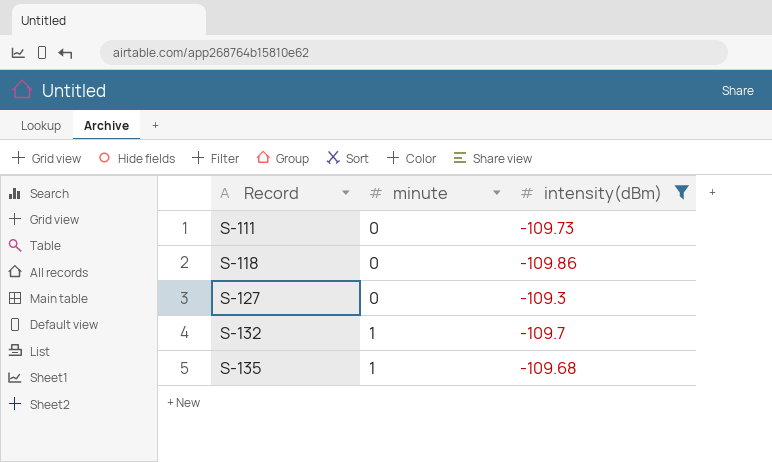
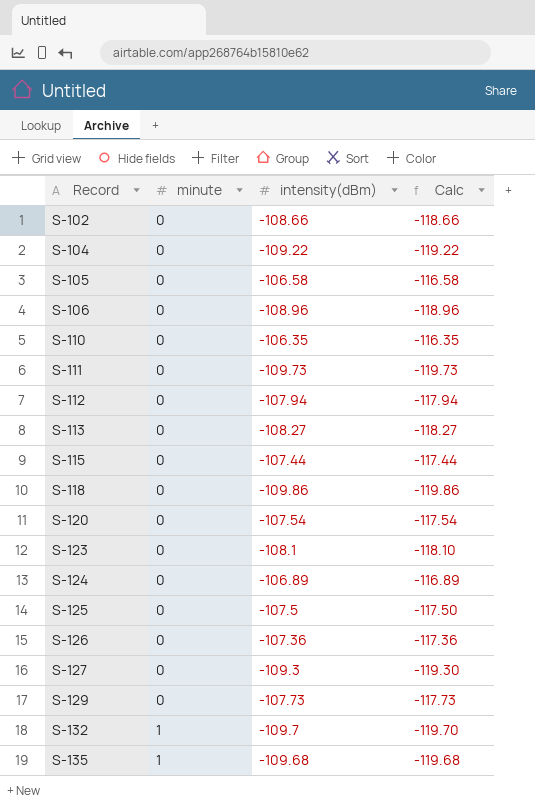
filter: intensity(dBm) <= -109.3 -> none
column Calc | formula: none -> [intensity(dBm)] - 10

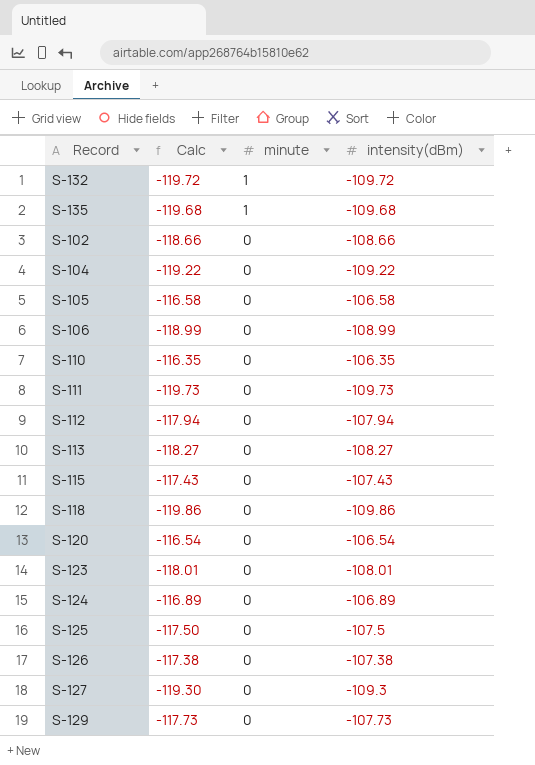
row order: Record ascending -> minute descending
column Calc | position: 4 -> 2
S-132 | Calc: -119.70 -> -119.72
S-132 | intensity(dBm): -109.7 -> -109.72
S-106 | Calc: -118.96 -> -118.99
S-106 | intensity(dBm): -108.96 -> -108.99
S-115 | Calc: -117.44 -> -117.43
S-115 | intensity(dBm): -107.44 -> -107.43
S-120 | Calc: -117.54 -> -116.54
S-120 | intensity(dBm): -107.54 -> -106.54
S-123 | Calc: -118.10 -> -118.01
S-123 | intensity(dBm): -108.1 -> -108.01
S-126 | Calc: -117.36 -> -117.38
S-126 | intensity(dBm): -107.36 -> -107.38

